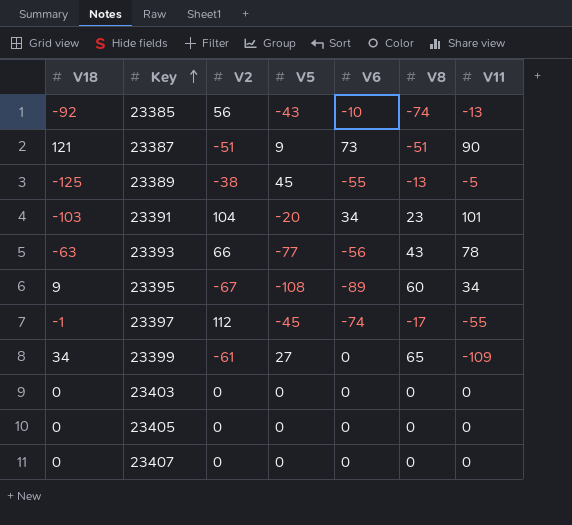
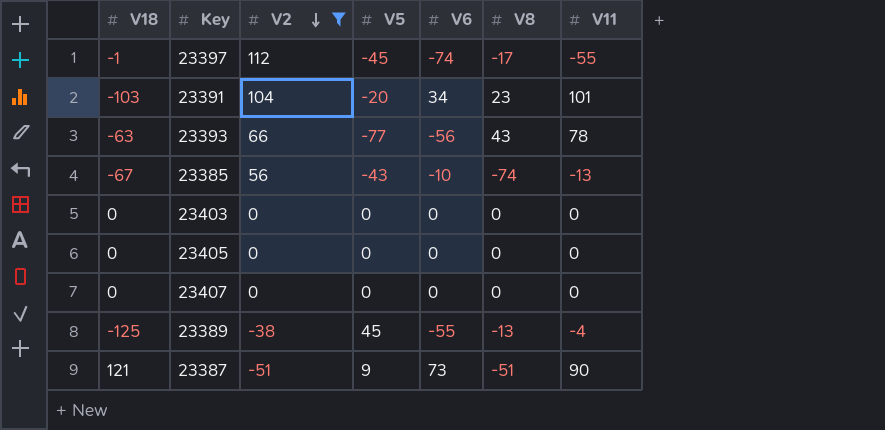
filter: none -> V2 >= -51
row order: Key ascending -> V2 descending
23385 | V18: -92 -> -67
23389 | V11: -5 -> -4

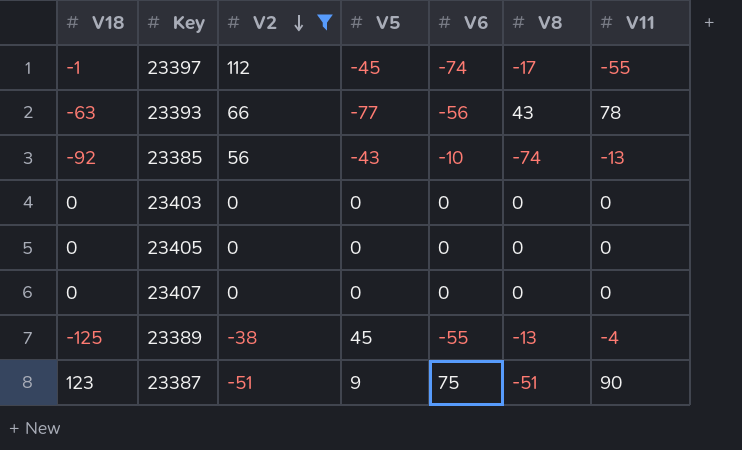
row 23391: -103 | 104 | -20 | 34 | 23 | 101 -> none
23385 | V18: -67 -> -92
23387 | V18: 121 -> 123
23387 | V6: 73 -> 75

